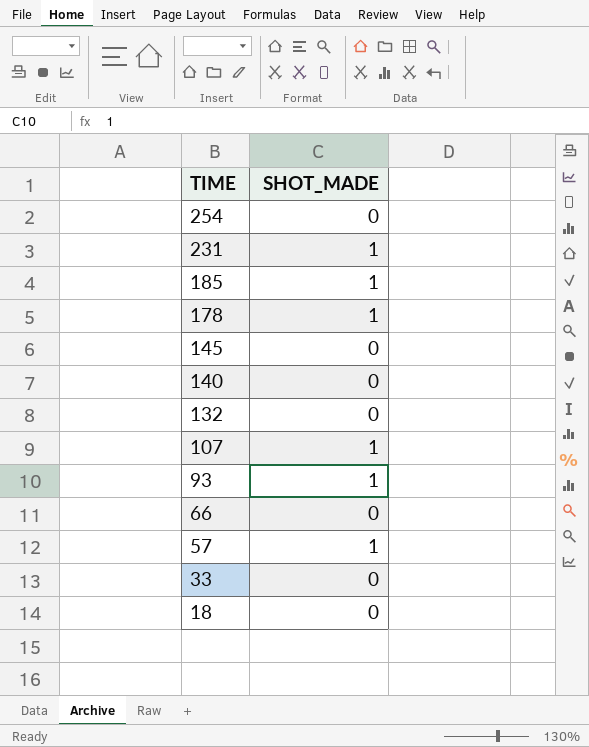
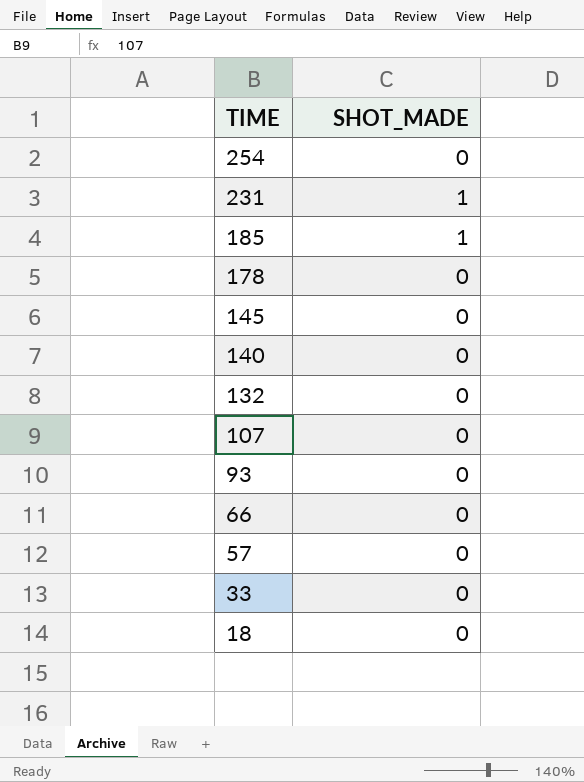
178 | SHOT_MADE: 1 -> 0
107 | SHOT_MADE: 1 -> 0
93 | SHOT_MADE: 1 -> 0
57 | SHOT_MADE: 1 -> 0

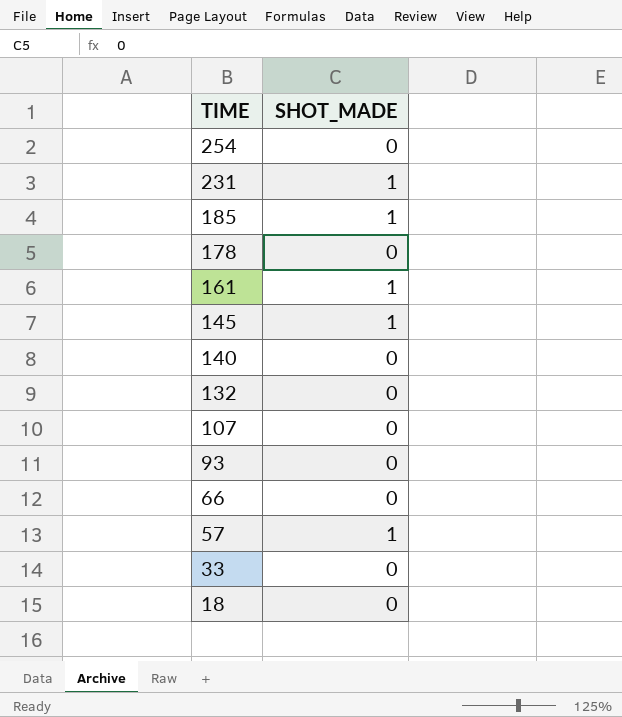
row 161: none -> 1
145 | SHOT_MADE: 0 -> 1
57 | SHOT_MADE: 0 -> 1

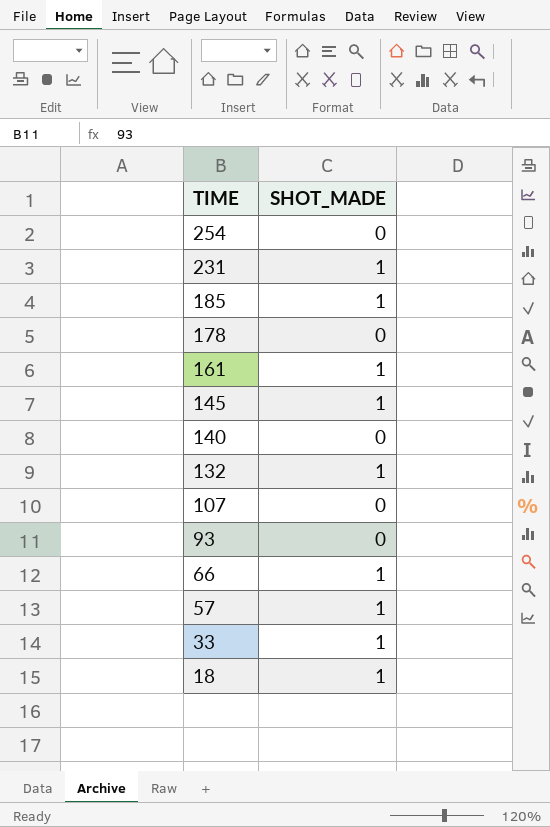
132 | SHOT_MADE: 0 -> 1
66 | SHOT_MADE: 0 -> 1
33 | SHOT_MADE: 0 -> 1
18 | SHOT_MADE: 0 -> 1

